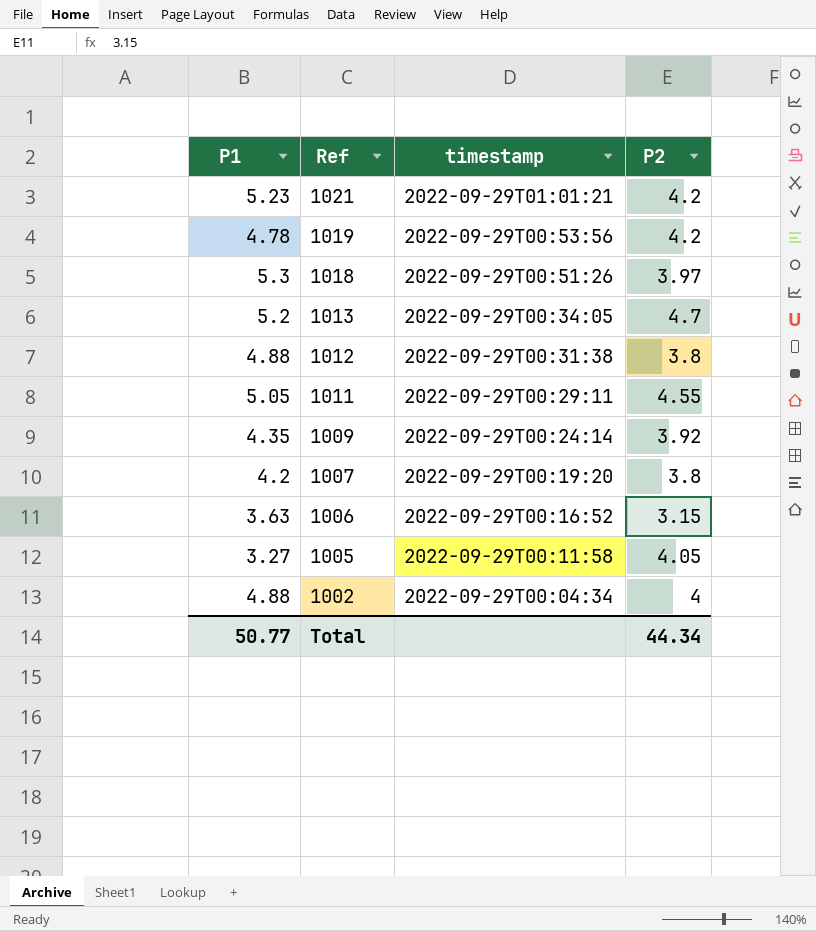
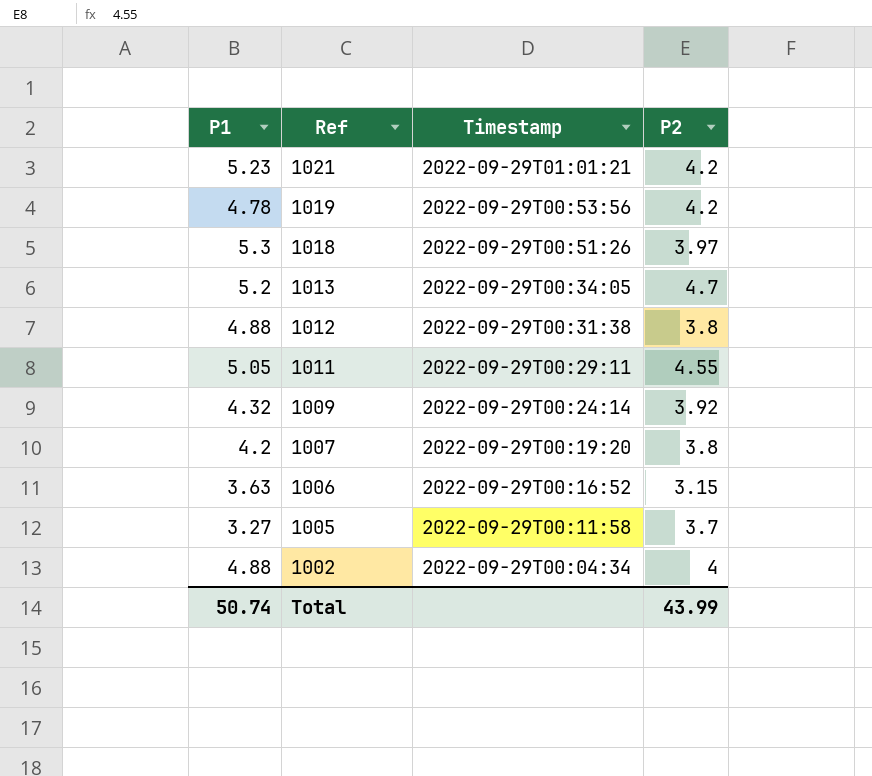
column name: timestamp -> Timestamp
1009 | P1: 4.35 -> 4.32
1005 | P2: 4.05 -> 3.7
Total | P1: 50.77 -> 50.74
Total | P2: 44.34 -> 43.99

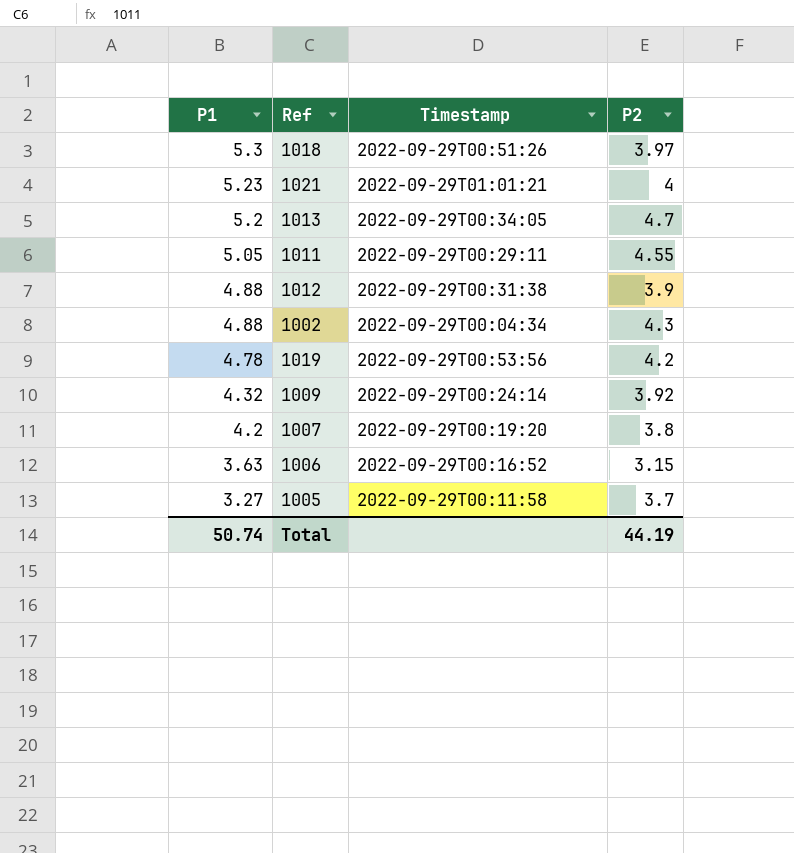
row order: Ref descending -> P1 descending
1021 | P2: 4.2 -> 4
1012 | P2: 3.8 -> 3.9
1002 | P2: 4 -> 4.3
Total | P2: 43.99 -> 44.19

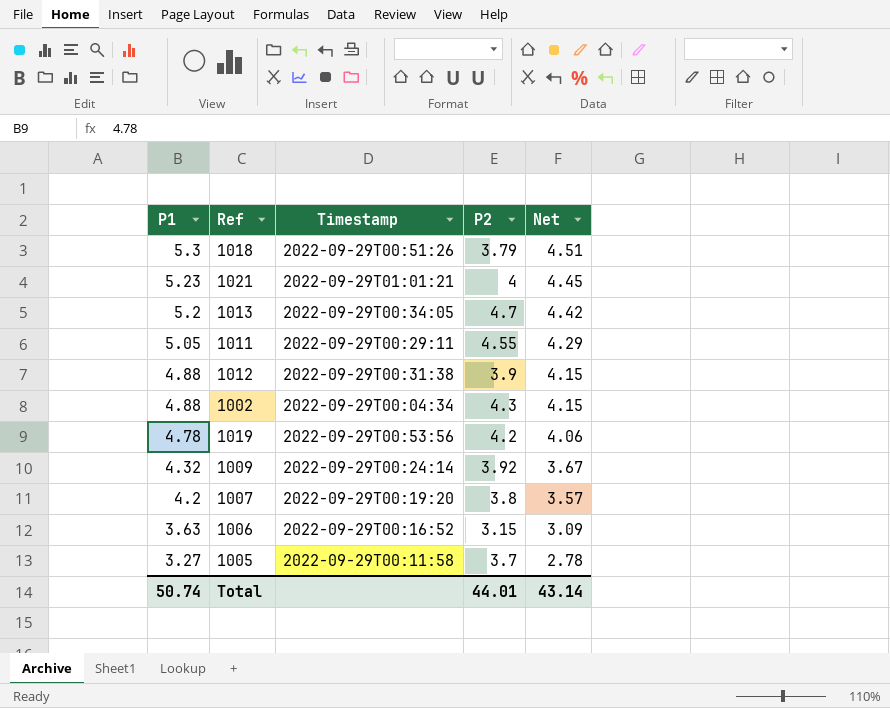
column Net | formula: none -> [P1] * 0.85
1018 | P2: 3.97 -> 3.79
Total | P2: 44.19 -> 44.01

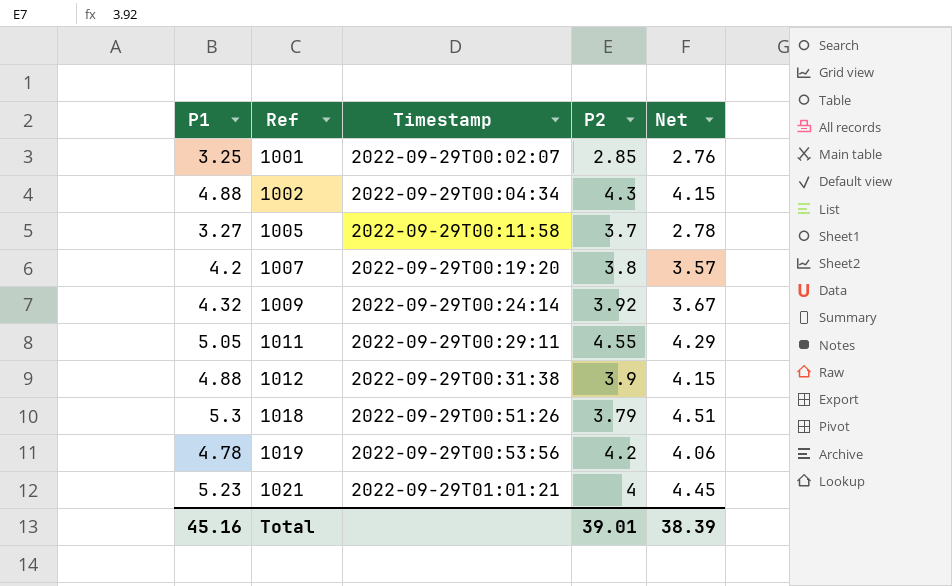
row order: P1 descending -> Ref ascending
row 1013: 5.2 | 2022-09-29T00:34:05 | 4.7 | 4.42 -> none
row 1006: 3.63 | 2022-09-29T00:16:52 | 3.15 | 3.09 -> none
row 1001: none -> 3.25 | 2022-09-29T00:02:07 | 2.85 | 2.76
Total | P1: 50.74 -> 45.16
Total | P2: 44.01 -> 39.01
Total | Net: 43.14 -> 38.39

